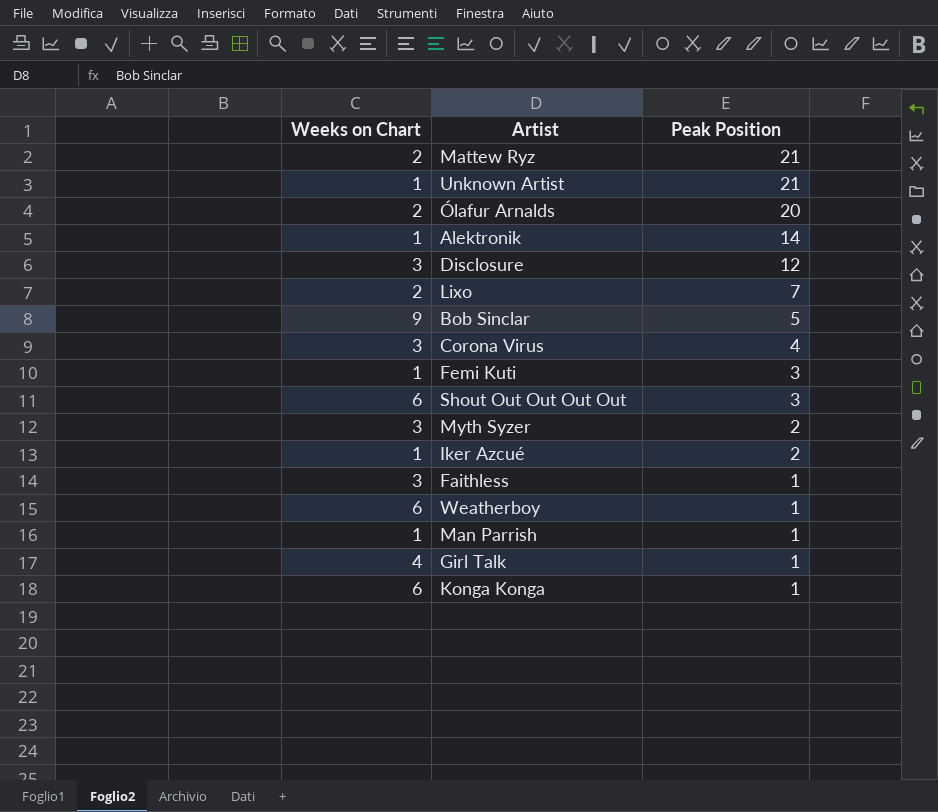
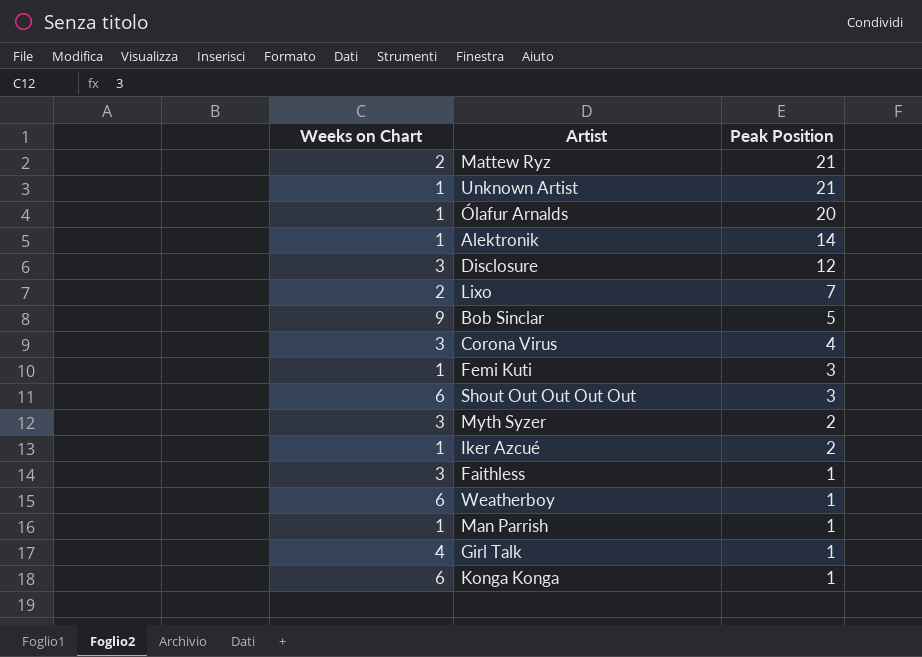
Ólafur Arnalds | Weeks on Chart: 2 -> 1

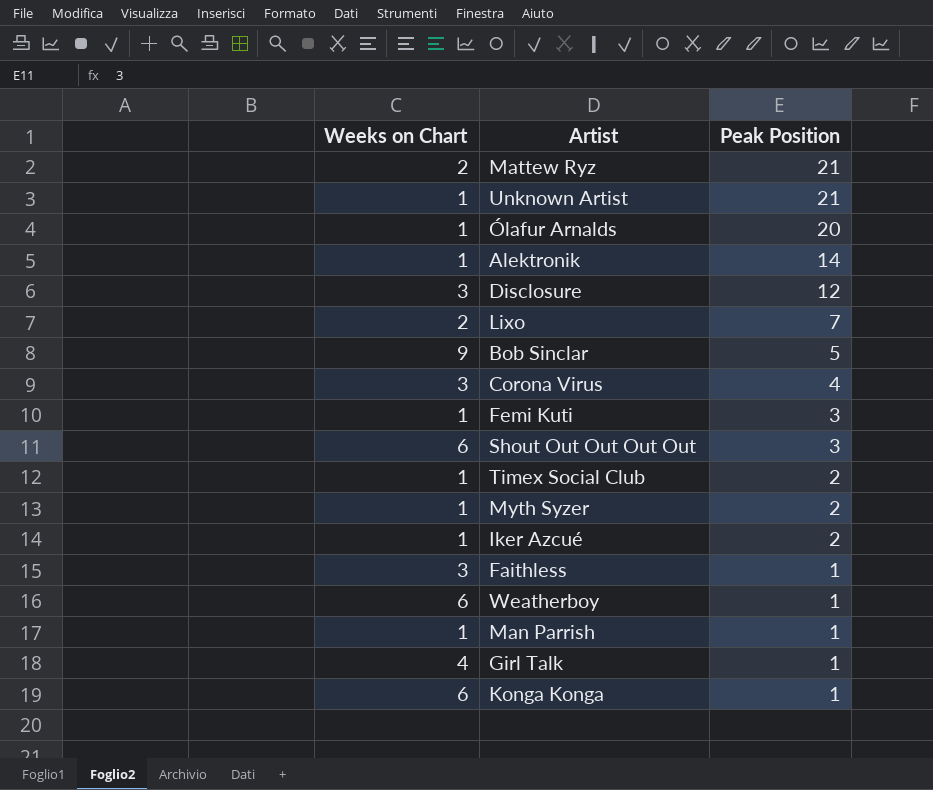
row Timex Social Club: none -> 1 | 2
Myth Syzer | Weeks on Chart: 3 -> 1

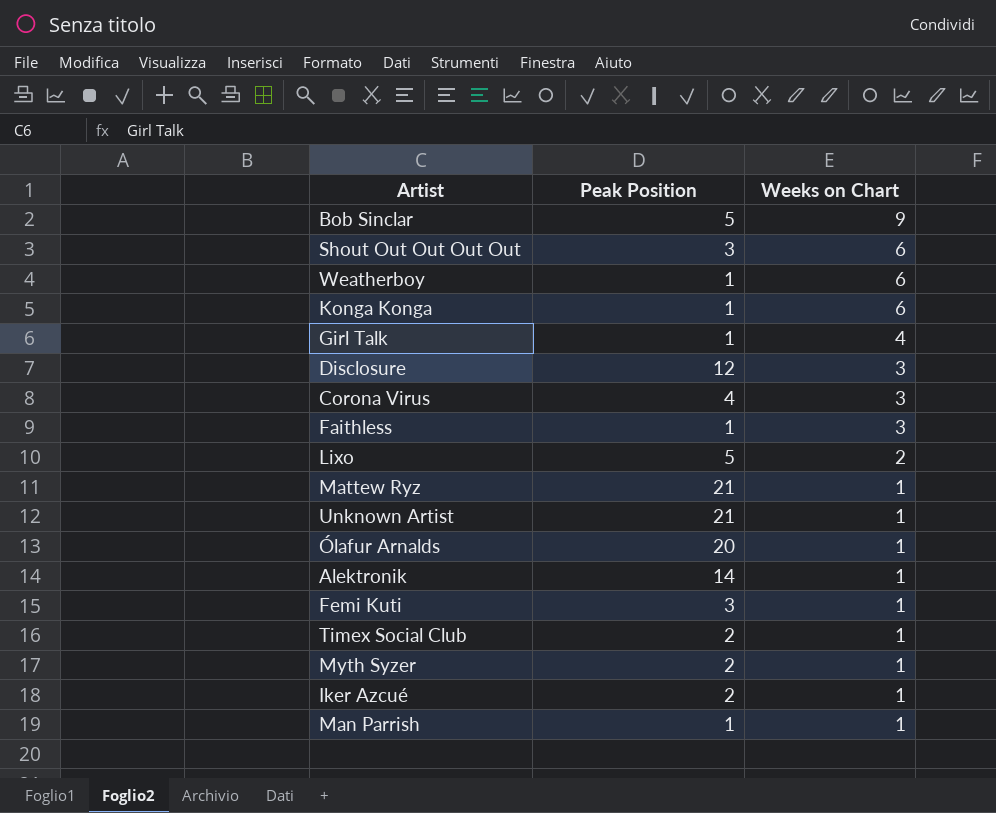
row order: Peak Position descending -> Weeks on Chart descending
column Weeks on Chart | position: 1 -> 3
Lixo | Peak Position: 7 -> 5
Mattew Ryz | Weeks on Chart: 2 -> 1

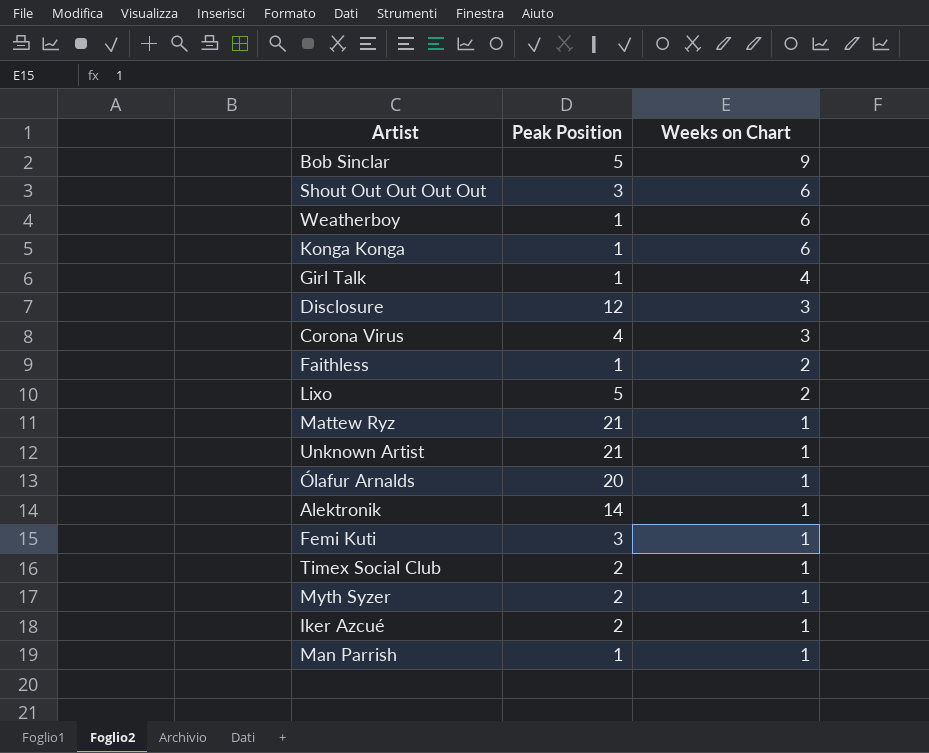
Faithless | Weeks on Chart: 3 -> 2

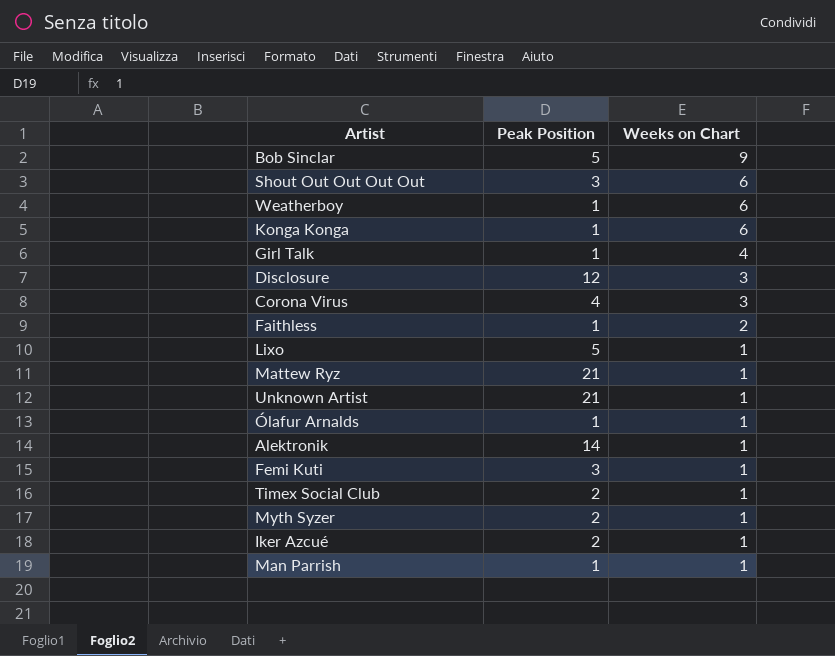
Lixo | Weeks on Chart: 2 -> 1
Ólafur Arnalds | Peak Position: 20 -> 1

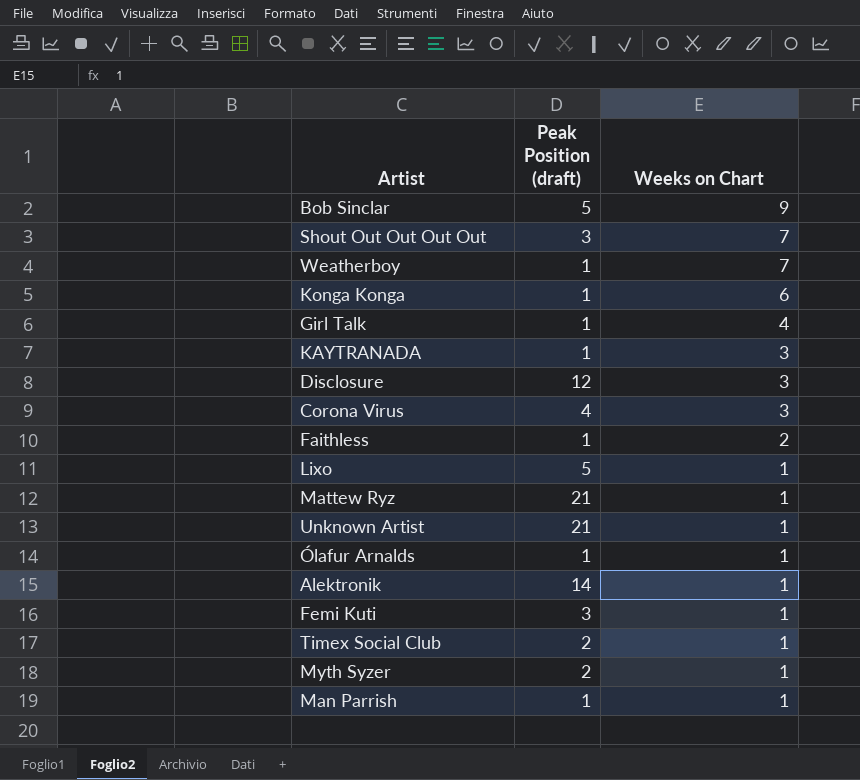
column name: Peak Position -> Peak Position (draft)
row Iker Azcué: 2 | 1 -> none
Shout Out Out Out Out | Weeks on Chart: 6 -> 7
Weatherboy | Weeks on Chart: 6 -> 7
row KAYTRANADA: none -> 1 | 3

